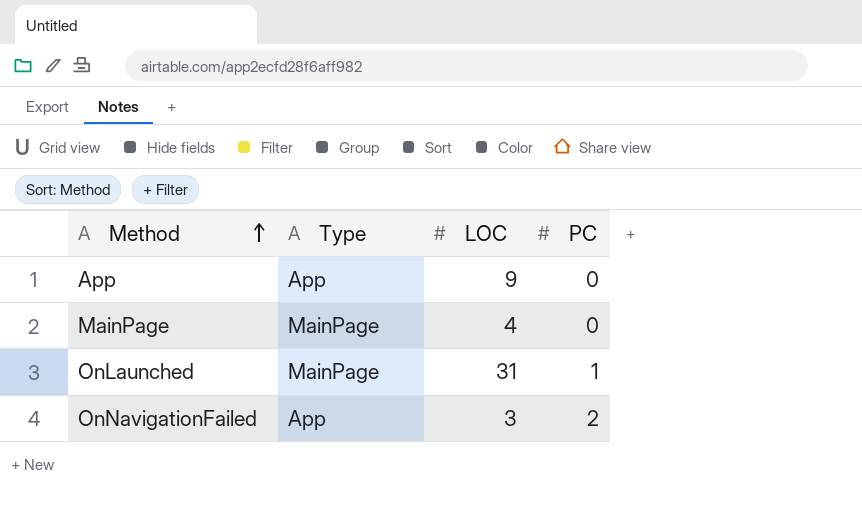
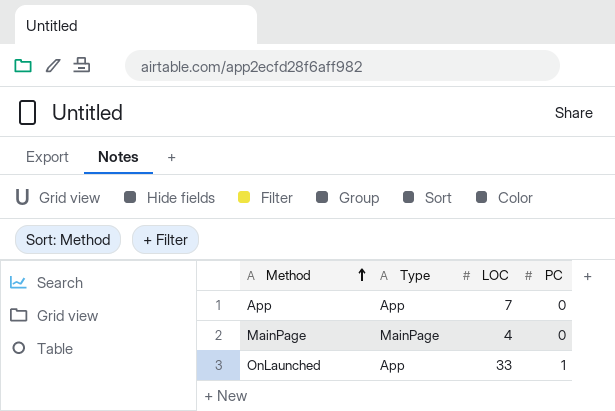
row OnNavigationFailed: App | 3 | 2 -> none
App | LOC: 9 -> 7
OnLaunched | Type: MainPage -> App
OnLaunched | LOC: 31 -> 33

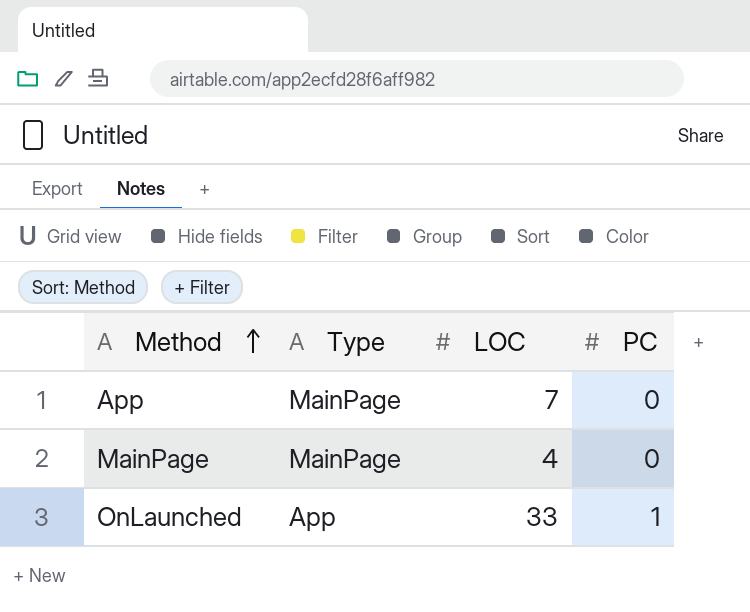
App | Type: App -> MainPage

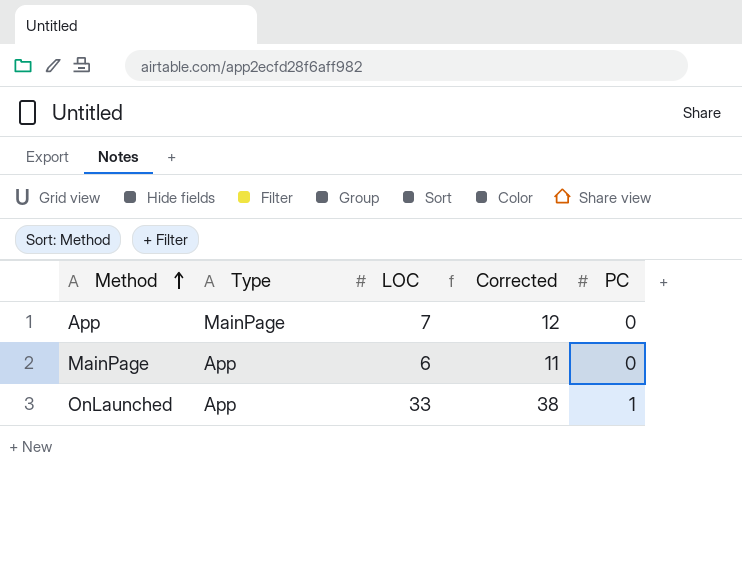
column Corrected | formula: none -> [LOC] + 5
MainPage | Type: MainPage -> App
MainPage | LOC: 4 -> 6

